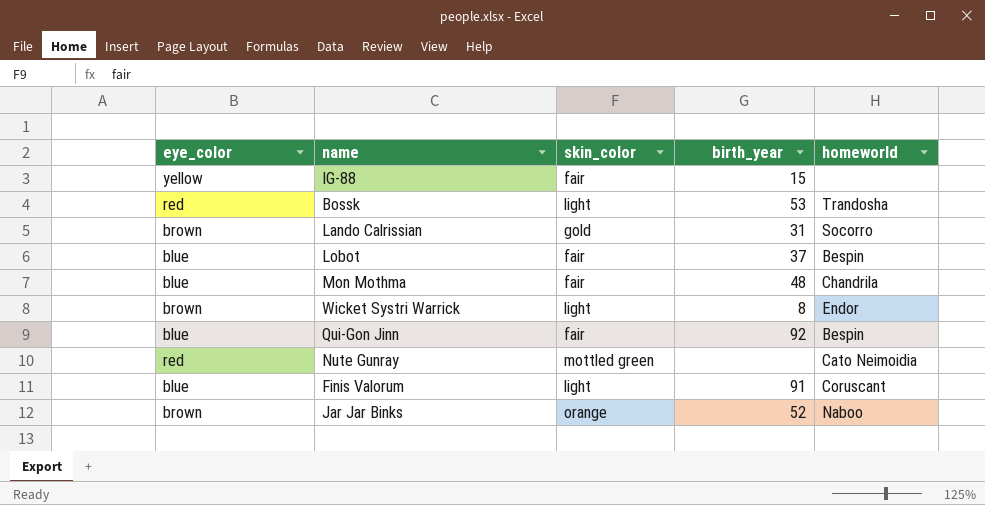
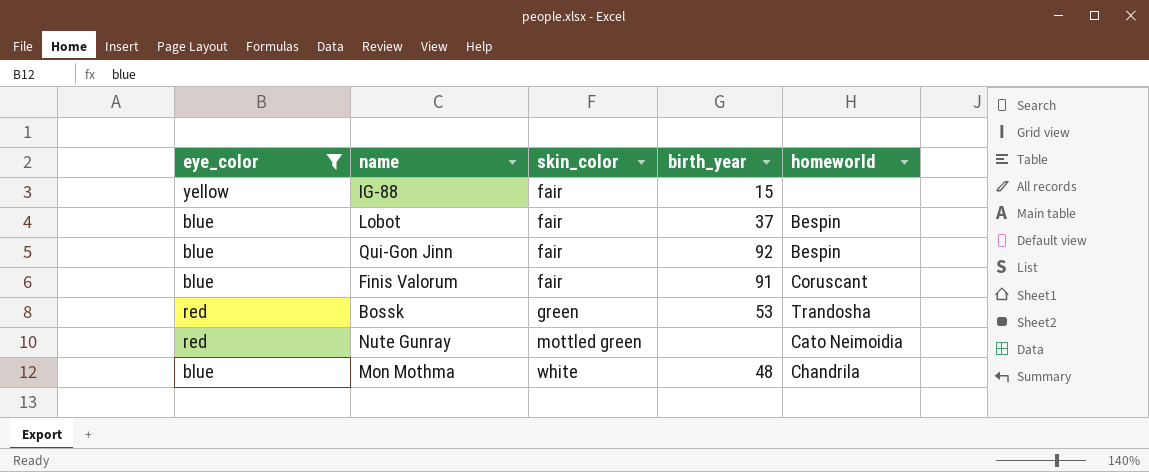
filter: none -> eye_color != brown
row order: none -> skin_color ascending
Finis Valorum | skin_color: light -> fair
Bossk | skin_color: light -> green
Mon Mothma | skin_color: fair -> white

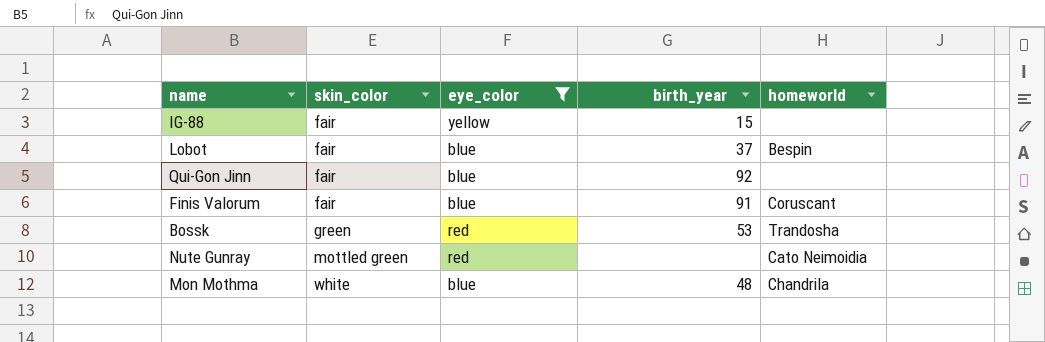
column eye_color | position: 1 -> 3
Qui-Gon Jinn | homeworld: Bespin -> none

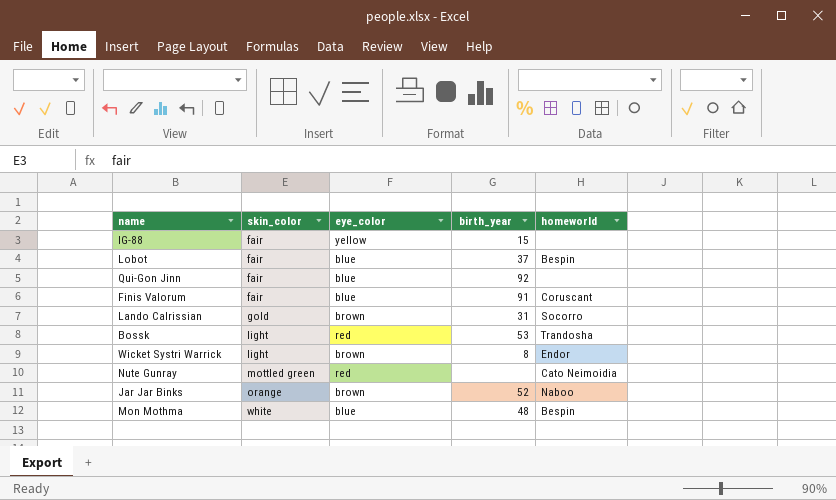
filter: eye_color != brown -> none
Bossk | skin_color: green -> light
Mon Mothma | homeworld: Chandrila -> Bespin

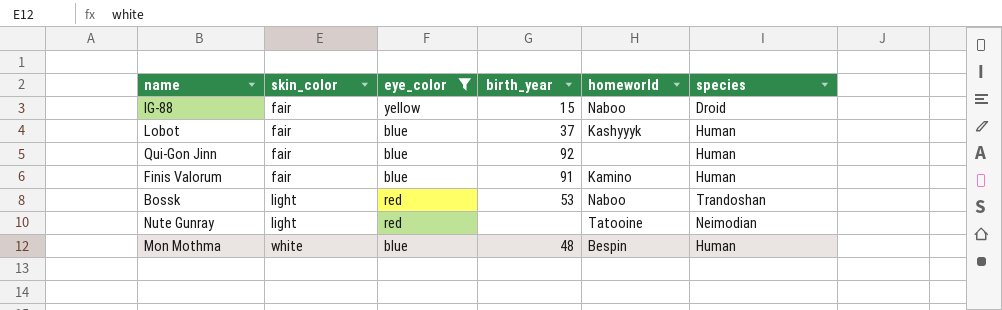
filter: none -> eye_color != brown
column species | position: none -> 6
IG-88 | homeworld: none -> Naboo
Lobot | homeworld: Bespin -> Kashyyyk
Finis Valorum | homeworld: Coruscant -> Kamino
Bossk | homeworld: Trandosha -> Naboo
Nute Gunray | skin_color: mottled green -> light
Nute Gunray | homeworld: Cato Neimoidia -> Tatooine

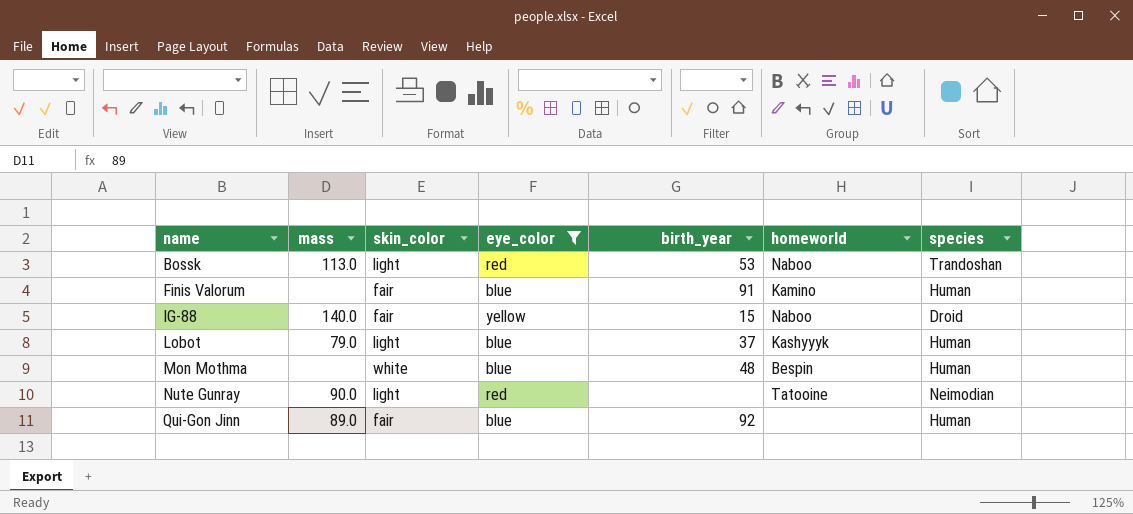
row order: skin_color ascending -> name ascending
column mass | position: none -> 2
Lobot | skin_color: fair -> light

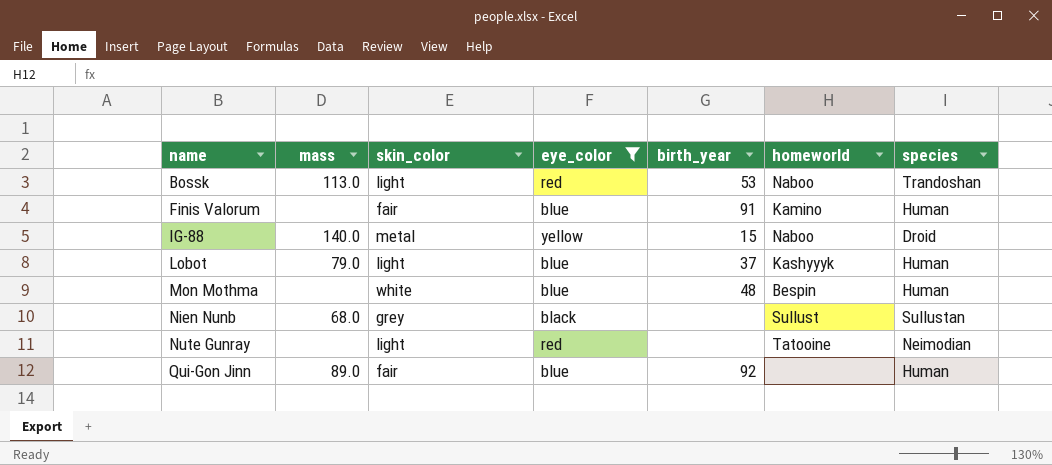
IG-88 | skin_color: fair -> metal
row Nien Nunb: none -> 68.0 | grey | black | none | Sullust | Sullustan
Nute Gunray | mass: 90.0 -> none

